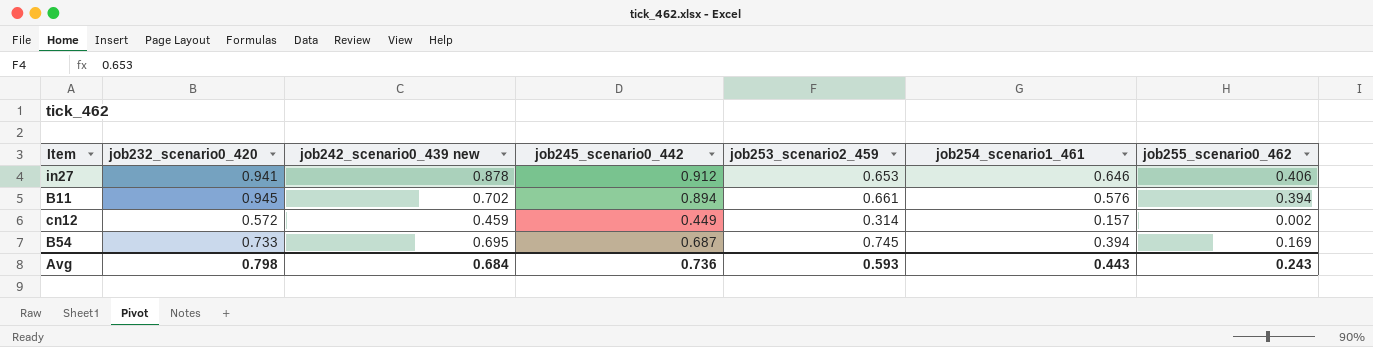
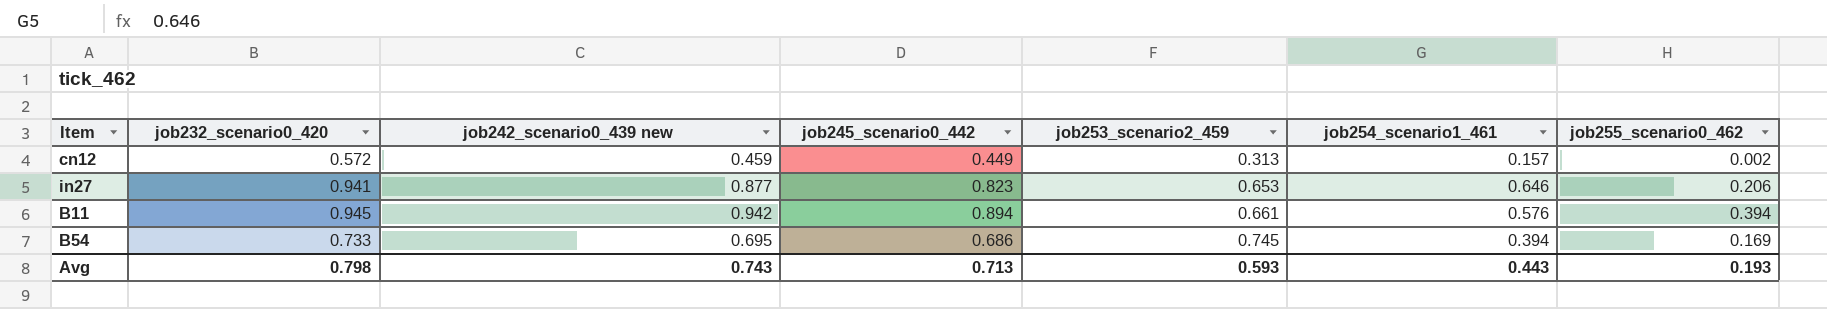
row order: none -> job253_scenario2_459 ascending
cn12 | job253_scenario2_459: 0.314 -> 0.313
in27 | job242_scenario0_439 new: 0.878 -> 0.877
in27 | job245_scenario0_442: 0.912 -> 0.823
in27 | job255_scenario0_462: 0.406 -> 0.206
B11 | job242_scenario0_439 new: 0.702 -> 0.942
B54 | job245_scenario0_442: 0.687 -> 0.686
Avg | job242_scenario0_439 new: 0.684 -> 0.743
Avg | job245_scenario0_442: 0.736 -> 0.713
Avg | job255_scenario0_462: 0.243 -> 0.193

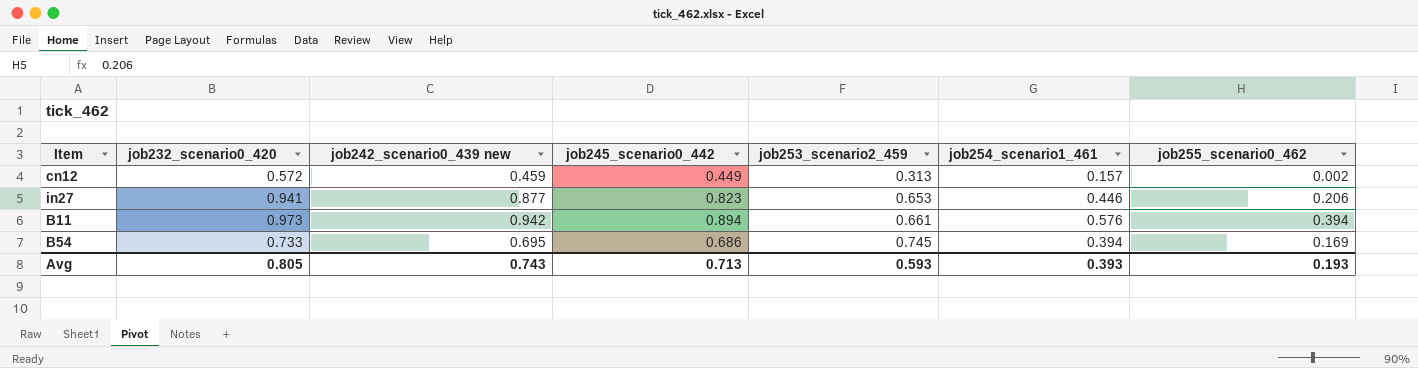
in27 | job254_scenario1_461: 0.646 -> 0.446
B11 | job232_scenario0_420: 0.945 -> 0.973
Avg | job232_scenario0_420: 0.798 -> 0.805
Avg | job254_scenario1_461: 0.443 -> 0.393

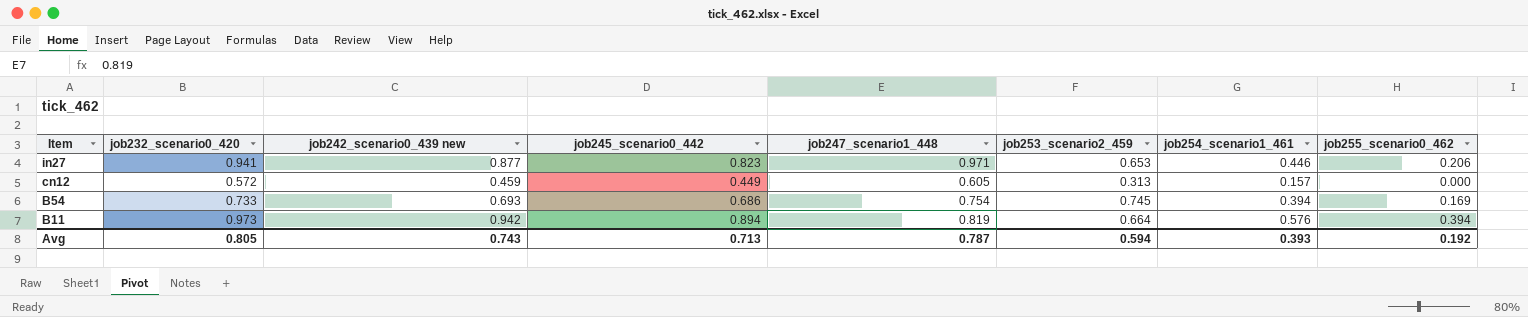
row order: job253_scenario2_459 ascending -> Item descending
column job247_scenario1_448 | position: none -> 5
cn12 | job255_scenario0_462: 0.002 -> 0.000
B54 | job242_scenario0_439 new: 0.695 -> 0.693
B11 | job253_scenario2_459: 0.661 -> 0.664
Avg | job253_scenario2_459: 0.593 -> 0.594
Avg | job255_scenario0_462: 0.193 -> 0.192

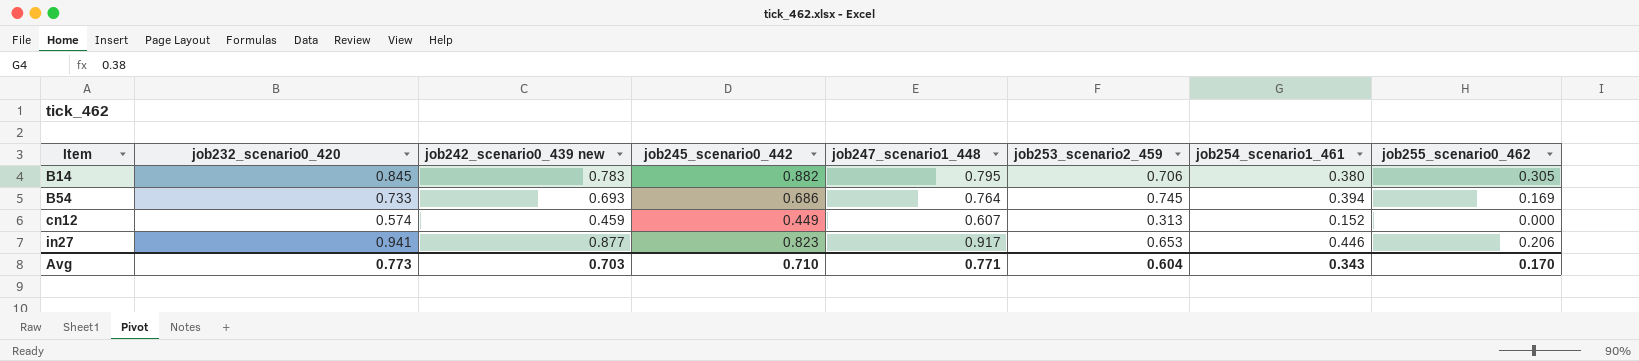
row order: Item descending -> Item ascending
row B11: 0.973 | 0.942 | 0.894 | 0.819 | 0.664 | 0.576 | 0.394 -> none
row B14: none -> 0.845 | 0.783 | 0.882 | 0.795 | 0.706 | 0.380 | 0.305
B54 | job247_scenario1_448: 0.754 -> 0.764
cn12 | job232_scenario0_420: 0.572 -> 0.574
cn12 | job247_scenario1_448: 0.605 -> 0.607
cn12 | job254_scenario1_461: 0.157 -> 0.152
in27 | job247_scenario1_448: 0.971 -> 0.917
Avg | job232_scenario0_420: 0.805 -> 0.773
Avg | job242_scenario0_439 new: 0.743 -> 0.703
Avg | job245_scenario0_442: 0.713 -> 0.710
Avg | job247_scenario1_448: 0.787 -> 0.771
Avg | job253_scenario2_459: 0.594 -> 0.604
Avg | job254_scenario1_461: 0.393 -> 0.343
Avg | job255_scenario0_462: 0.192 -> 0.170

